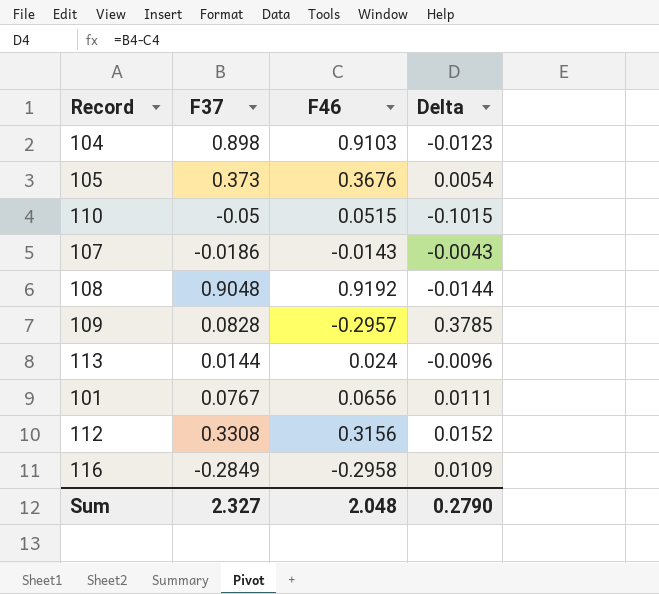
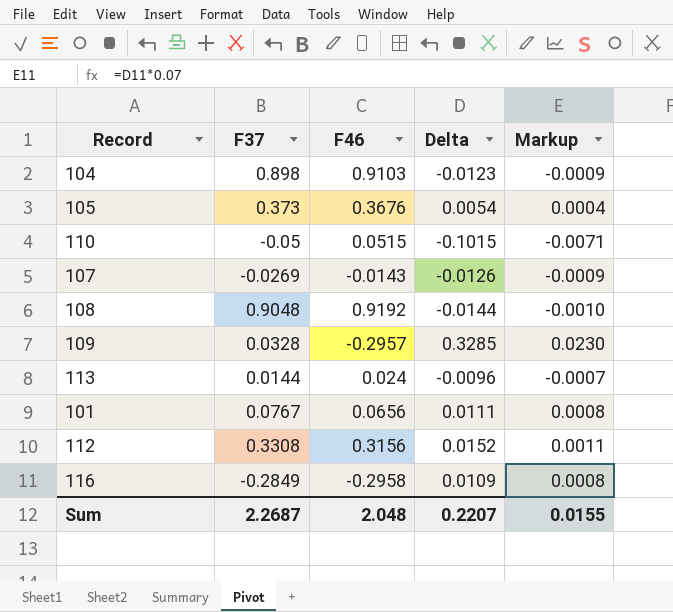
column Markup | formula: none -> [Delta] * 0.07
107 | F37: -0.0186 -> -0.0269
107 | Delta: -0.0043 -> -0.0126
109 | F37: 0.0828 -> 0.0328
109 | Delta: 0.3785 -> 0.3285
Sum | F37: 2.327 -> 2.2687
Sum | Delta: 0.2790 -> 0.2207

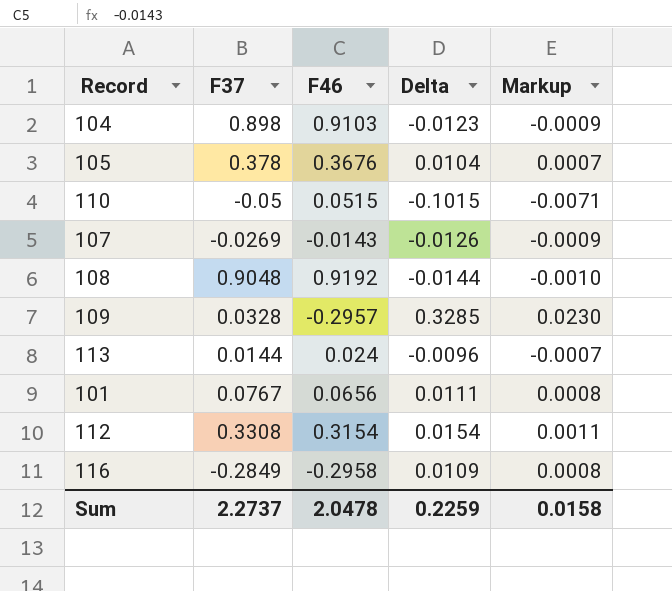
105 | F37: 0.373 -> 0.378
105 | Delta: 0.0054 -> 0.0104
105 | Markup: 0.0004 -> 0.0007
112 | F46: 0.3156 -> 0.3154
112 | Delta: 0.0152 -> 0.0154
Sum | F37: 2.2687 -> 2.2737
Sum | F46: 2.048 -> 2.0478
Sum | Delta: 0.2207 -> 0.2259
Sum | Markup: 0.0155 -> 0.0158

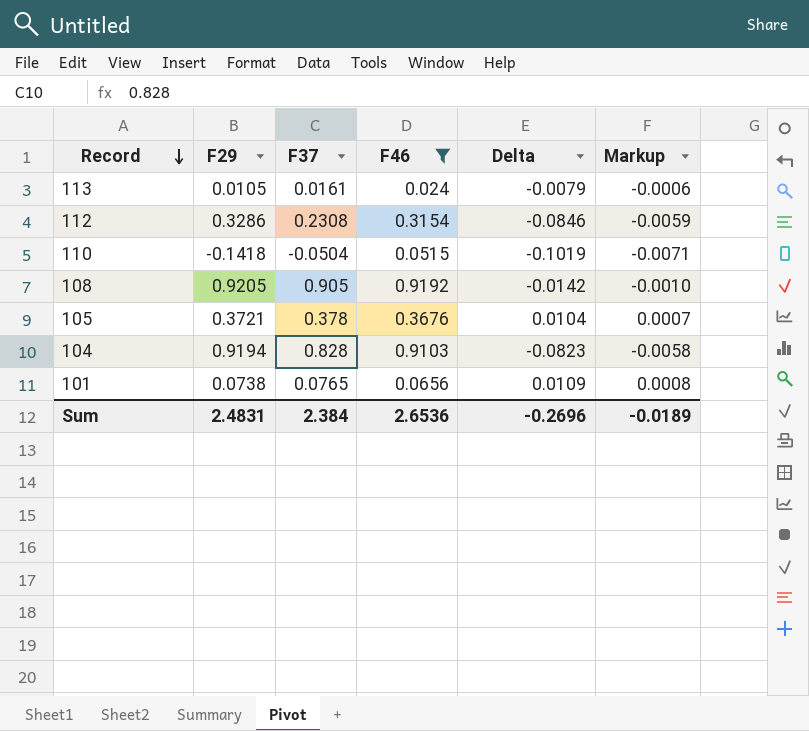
filter: none -> F46 >= 0.024
row order: none -> Record descending
column F29 | position: none -> 2
113 | F37: 0.0144 -> 0.0161
113 | Delta: -0.0096 -> -0.0079
113 | Markup: -0.0007 -> -0.0006
112 | F37: 0.3308 -> 0.2308
112 | Delta: 0.0154 -> -0.0846
112 | Markup: 0.0011 -> -0.0059
110 | F37: -0.05 -> -0.0504
110 | Delta: -0.1015 -> -0.1019
108 | F37: 0.9048 -> 0.905
108 | Delta: -0.0144 -> -0.0142
104 | F37: 0.898 -> 0.828
104 | Delta: -0.0123 -> -0.0823
104 | Markup: -0.0009 -> -0.0058
101 | F37: 0.0767 -> 0.0765
101 | Delta: 0.0111 -> 0.0109
Sum | F37: 2.2737 -> 2.384
Sum | F46: 2.0478 -> 2.6536
Sum | Delta: 0.2259 -> -0.2696
Sum | Markup: 0.0158 -> -0.0189

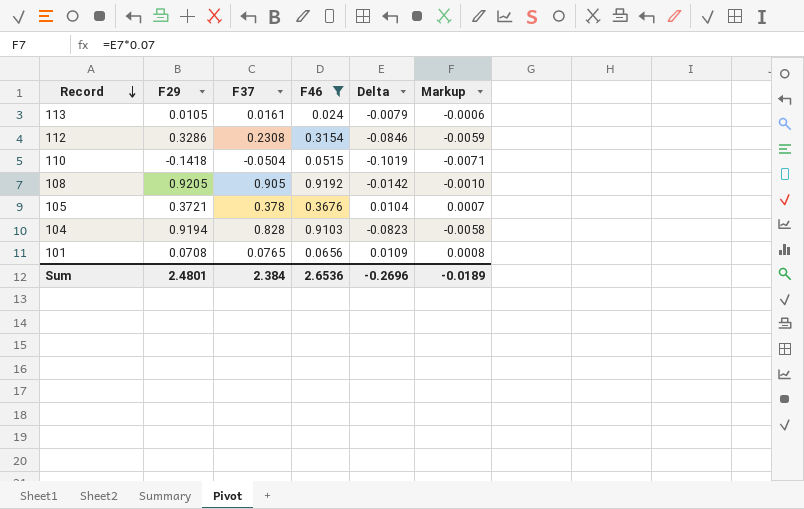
101 | F29: 0.0738 -> 0.0708
Sum | F29: 2.4831 -> 2.4801

